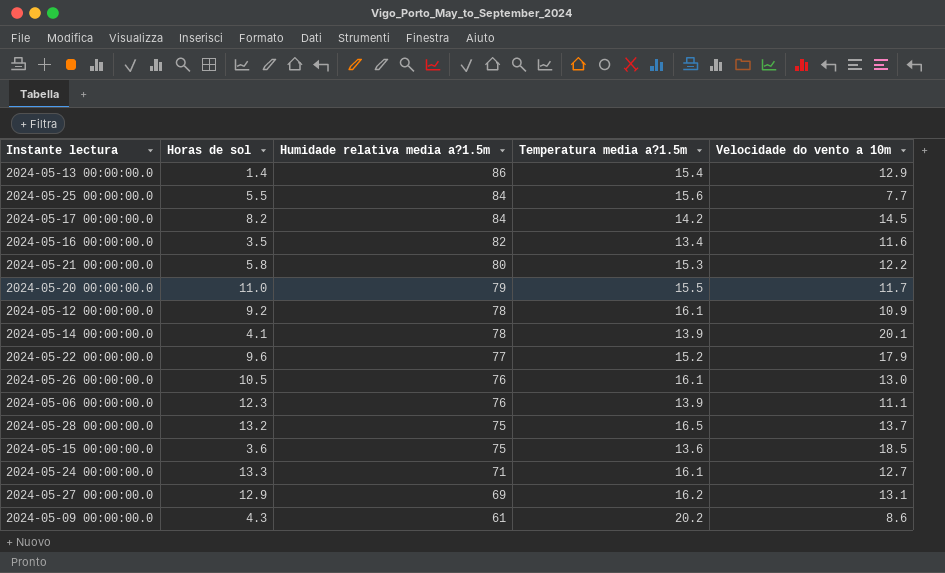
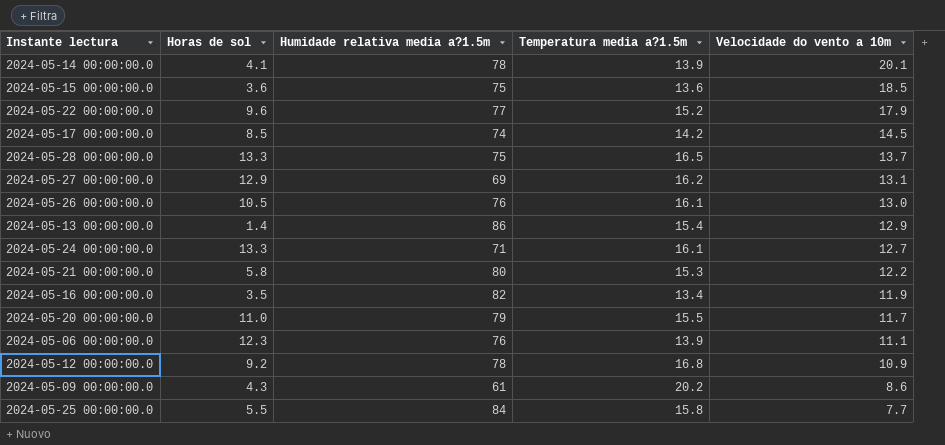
row order: Humidade relativa media a?1.5m descending -> Velocidade do vento a 10m descending
2024-05-17 00:00:00.0 | Horas de sol: 8.2 -> 8.5
2024-05-17 00:00:00.0 | Humidade relativa media a?1.5m: 84 -> 74
2024-05-28 00:00:00.0 | Horas de sol: 13.2 -> 13.3
2024-05-16 00:00:00.0 | Velocidade do vento a 10m: 11.6 -> 11.9
2024-05-12 00:00:00.0 | Temperatura media a?1.5m: 16.1 -> 16.8
2024-05-25 00:00:00.0 | Temperatura media a?1.5m: 15.6 -> 15.8

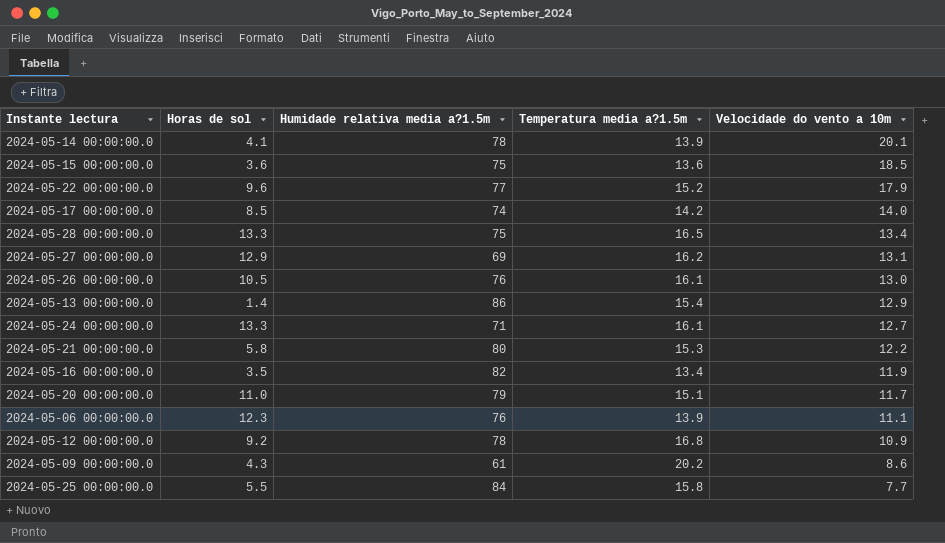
2024-05-17 00:00:00.0 | Velocidade do vento a 10m: 14.5 -> 14.0
2024-05-28 00:00:00.0 | Velocidade do vento a 10m: 13.7 -> 13.4
2024-05-20 00:00:00.0 | Temperatura media a?1.5m: 15.5 -> 15.1

